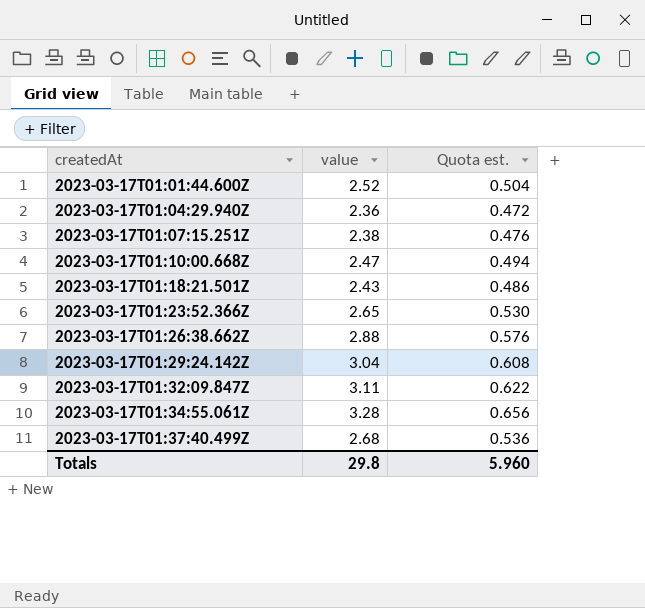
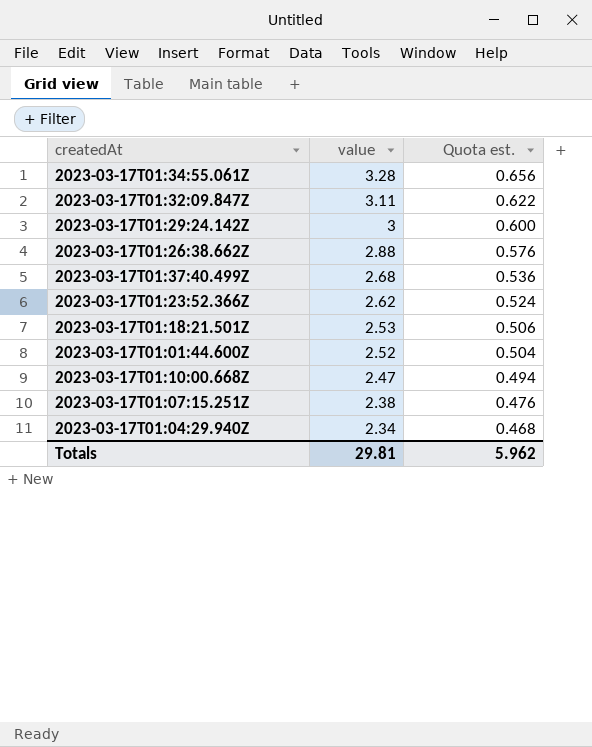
row order: createdAt ascending -> value descending
2023-03-17T01:29:24.142Z | value: 3.04 -> 3
2023-03-17T01:29:24.142Z | Quota est.: 0.608 -> 0.600
2023-03-17T01:23:52.366Z | value: 2.65 -> 2.62
2023-03-17T01:23:52.366Z | Quota est.: 0.530 -> 0.524
2023-03-17T01:18:21.501Z | value: 2.43 -> 2.53
2023-03-17T01:18:21.501Z | Quota est.: 0.486 -> 0.506
2023-03-17T01:04:29.940Z | value: 2.36 -> 2.34
2023-03-17T01:04:29.940Z | Quota est.: 0.472 -> 0.468
Totals | value: 29.8 -> 29.81
Totals | Quota est.: 5.960 -> 5.962

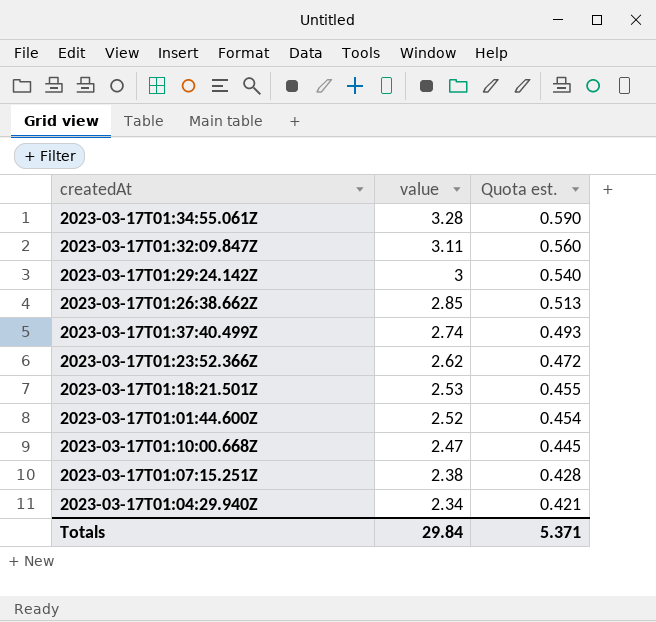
column Quota est. | formula: [value] * 0.2 -> [value] * 0.18
2023-03-17T01:26:38.662Z | value: 2.88 -> 2.85
2023-03-17T01:37:40.499Z | value: 2.68 -> 2.74
Totals | value: 29.81 -> 29.84
Totals | Quota est.: 5.962 -> 5.371

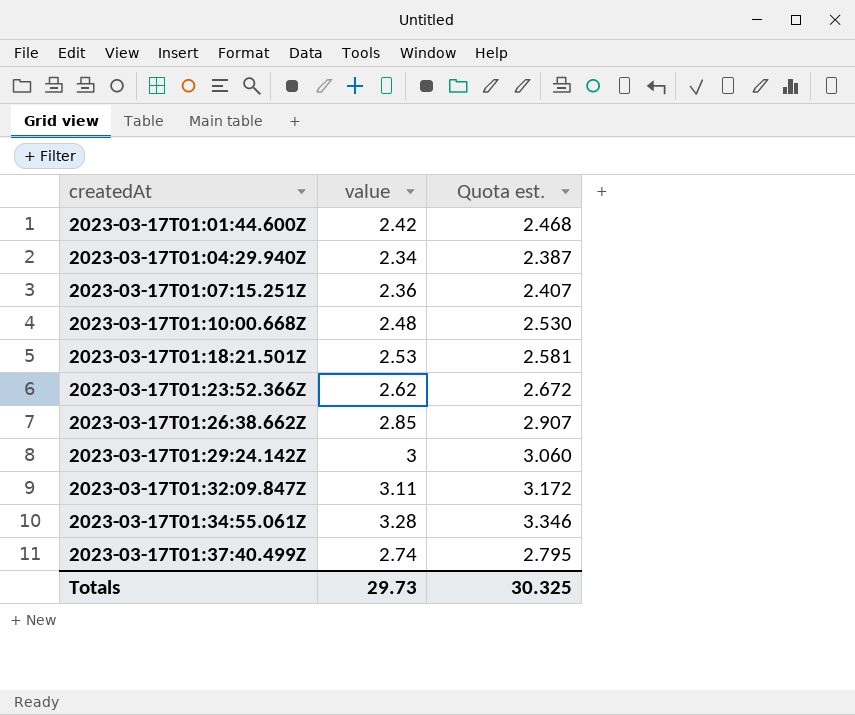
row order: value descending -> createdAt ascending
column Quota est. | formula: [value] * 0.18 -> [value] * 1.02
2023-03-17T01:01:44.600Z | value: 2.52 -> 2.42
2023-03-17T01:07:15.251Z | value: 2.38 -> 2.36
2023-03-17T01:10:00.668Z | value: 2.47 -> 2.48
Totals | value: 29.84 -> 29.73
Totals | Quota est.: 5.371 -> 30.325

